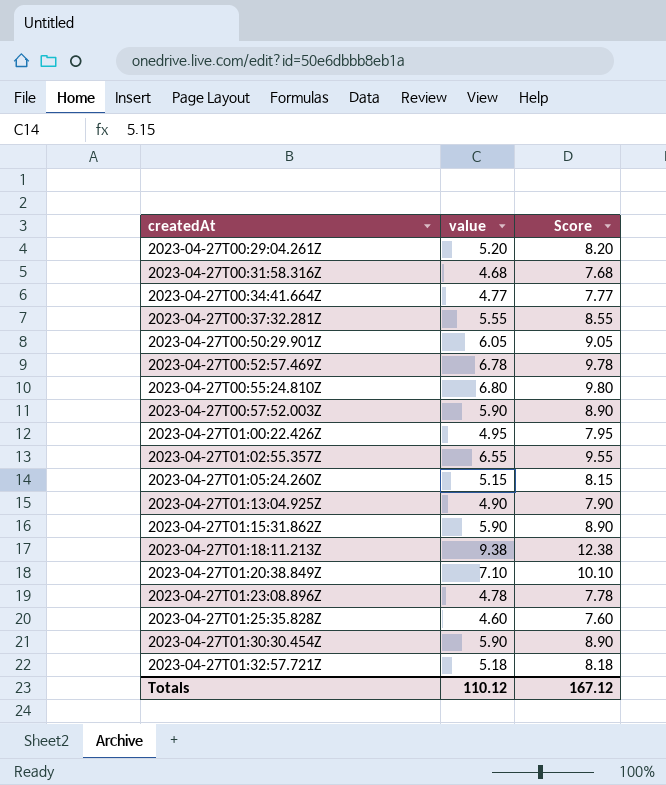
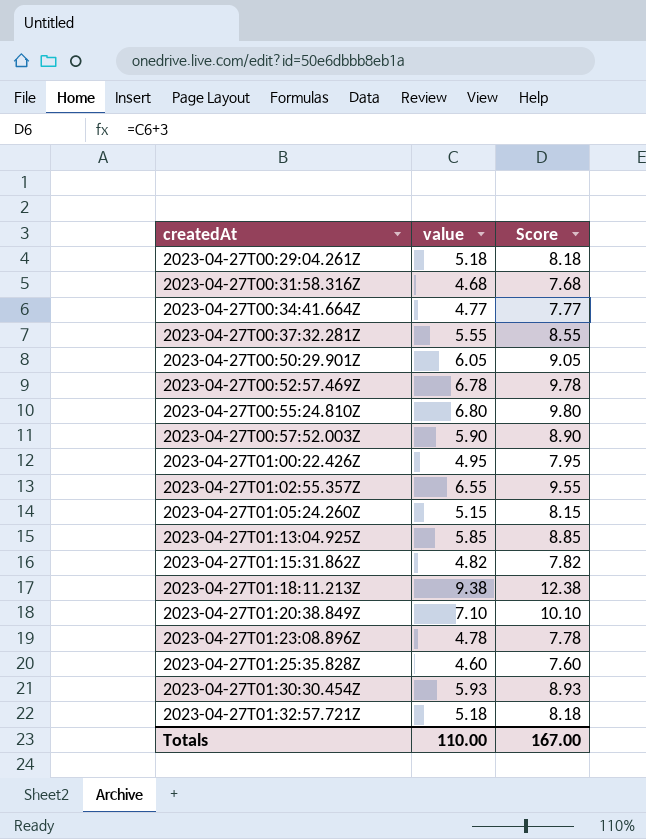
2023-04-27T00:29:04.261Z | value: 5.20 -> 5.18
2023-04-27T00:29:04.261Z | Score: 8.20 -> 8.18
2023-04-27T01:13:04.925Z | value: 4.90 -> 5.85
2023-04-27T01:13:04.925Z | Score: 7.90 -> 8.85
2023-04-27T01:15:31.862Z | value: 5.90 -> 4.82
2023-04-27T01:15:31.862Z | Score: 8.90 -> 7.82
2023-04-27T01:30:30.454Z | value: 5.90 -> 5.93
2023-04-27T01:30:30.454Z | Score: 8.90 -> 8.93
Totals | value: 110.12 -> 110.00
Totals | Score: 167.12 -> 167.00

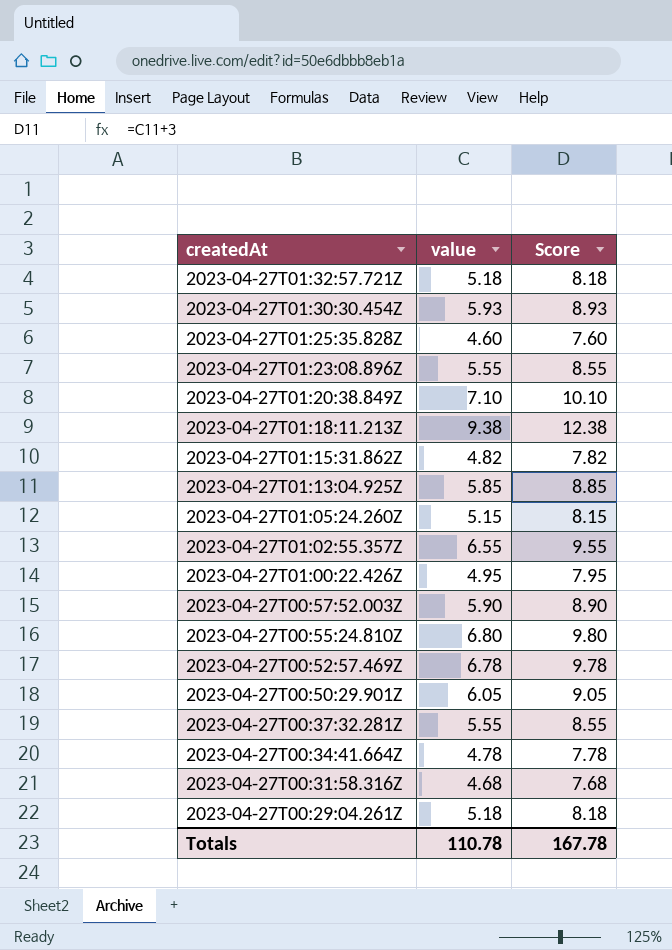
row order: createdAt ascending -> createdAt descending
2023-04-27T01:23:08.896Z | value: 4.78 -> 5.55
2023-04-27T01:23:08.896Z | Score: 7.78 -> 8.55
2023-04-27T00:34:41.664Z | value: 4.77 -> 4.78
2023-04-27T00:34:41.664Z | Score: 7.77 -> 7.78
Totals | value: 110.00 -> 110.78
Totals | Score: 167.00 -> 167.78

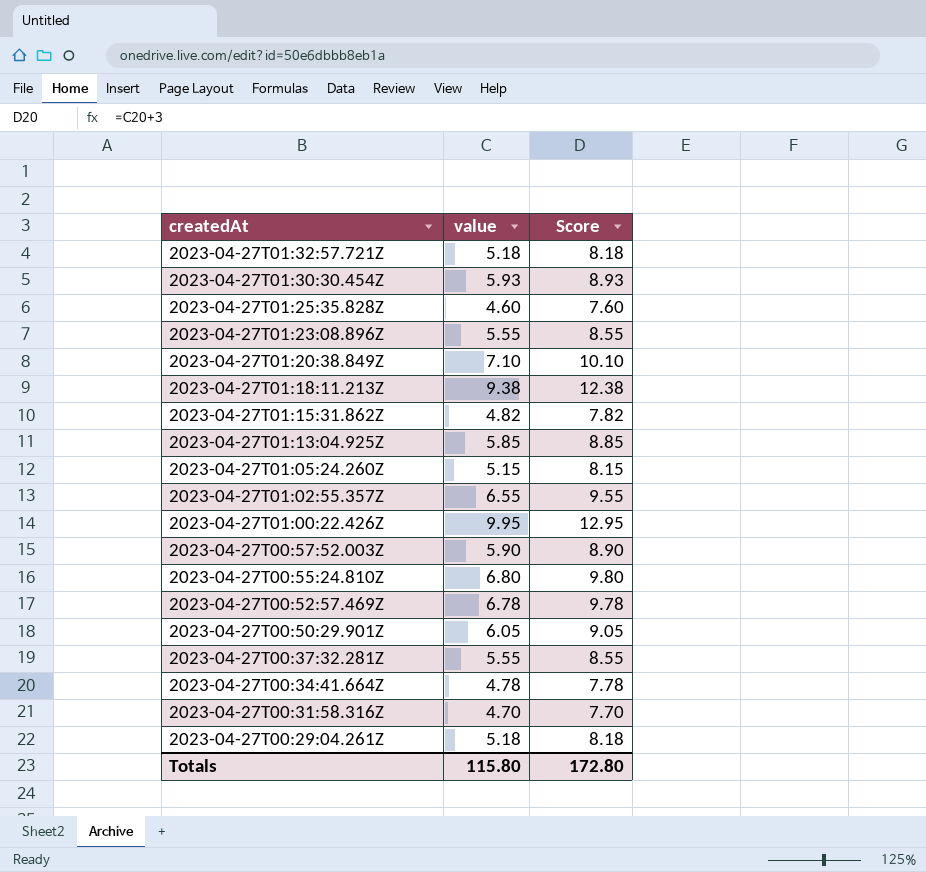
2023-04-27T01:00:22.426Z | value: 4.95 -> 9.95
2023-04-27T01:00:22.426Z | Score: 7.95 -> 12.95
2023-04-27T00:31:58.316Z | value: 4.68 -> 4.70
2023-04-27T00:31:58.316Z | Score: 7.68 -> 7.70
Totals | value: 110.78 -> 115.80
Totals | Score: 167.78 -> 172.80

